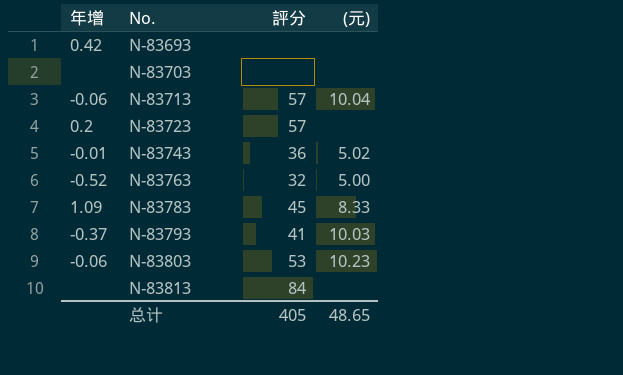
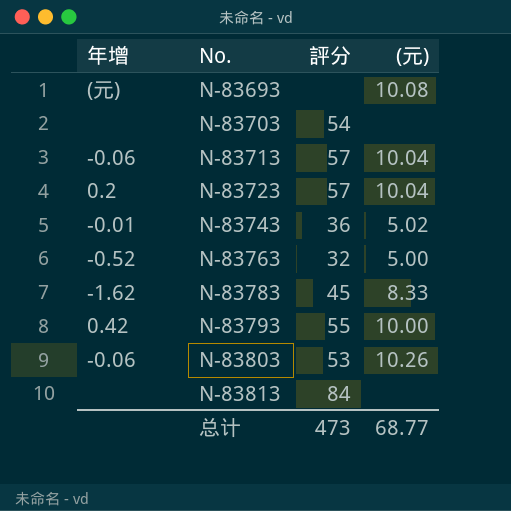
N-83693 | 年增: 0.42 -> (元)
N-83693 | (元): none -> 10.08
N-83703 | 評分: none -> 54
N-83723 | (元): none -> 10.04
N-83783 | 年增: 1.09 -> -1.62
N-83793 | 年增: -0.37 -> 0.42
N-83793 | 評分: 41 -> 55
N-83793 | (元): 10.03 -> 10.00
N-83803 | (元): 10.23 -> 10.26
总计 | 評分: 405 -> 473
总计 | (元): 48.65 -> 68.77

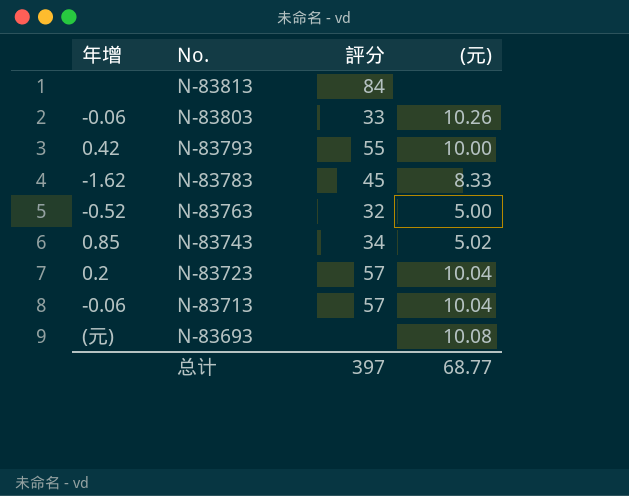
row order: No. ascending -> No. descending
row N-83703: none | 54 | none -> none
N-83803 | 評分: 53 -> 33
N-83743 | 年增: -0.01 -> 0.85
N-83743 | 評分: 36 -> 34
总计 | 評分: 473 -> 397

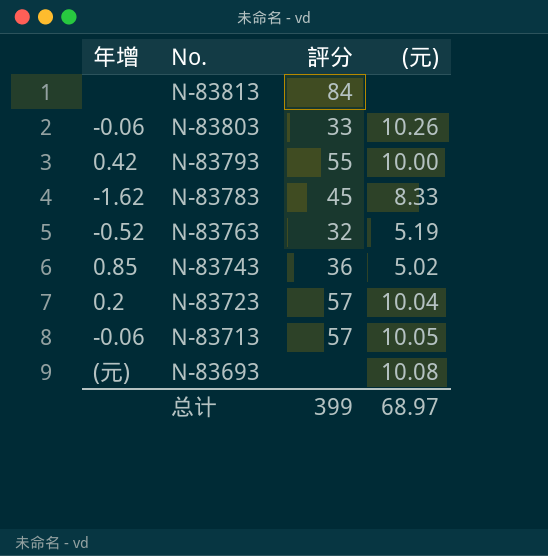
N-83763 | (元): 5.00 -> 5.19
N-83743 | 評分: 34 -> 36
N-83713 | (元): 10.04 -> 10.05
总计 | 評分: 397 -> 399
总计 | (元): 68.77 -> 68.97

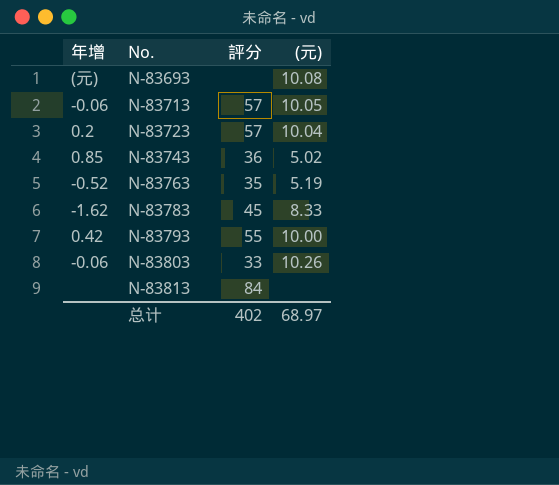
row order: No. descending -> No. ascending
N-83763 | 評分: 32 -> 35
总计 | 評分: 399 -> 402

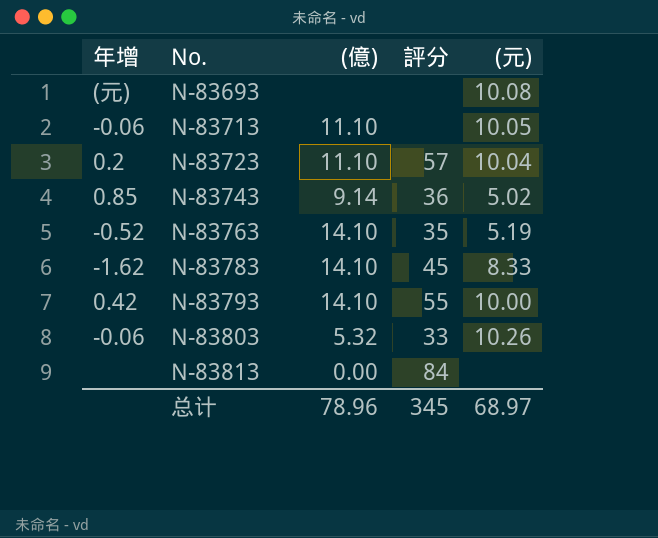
column (億) | position: none -> 3
N-83713 | 評分: 57 -> none
总计 | 評分: 402 -> 345

